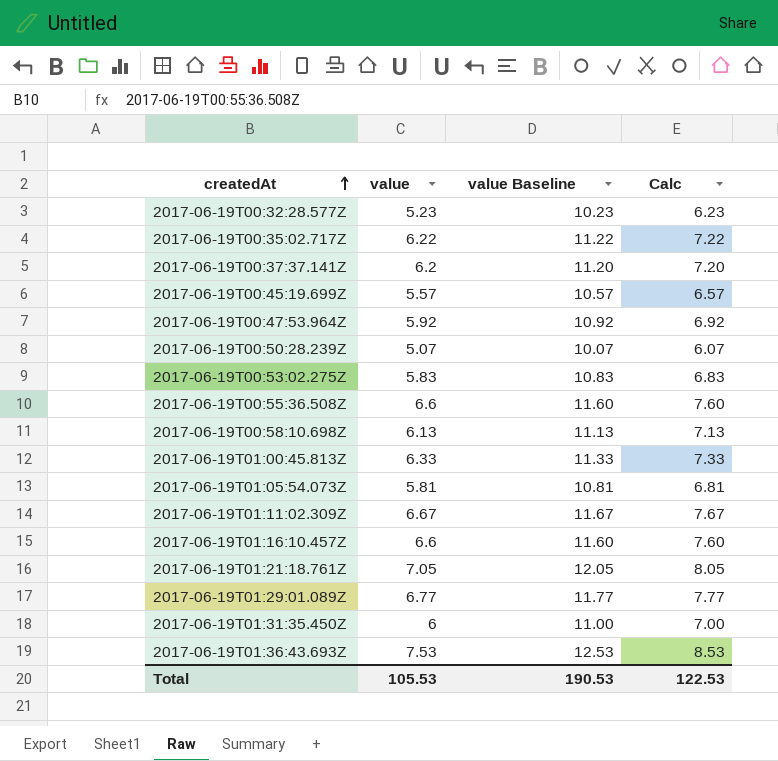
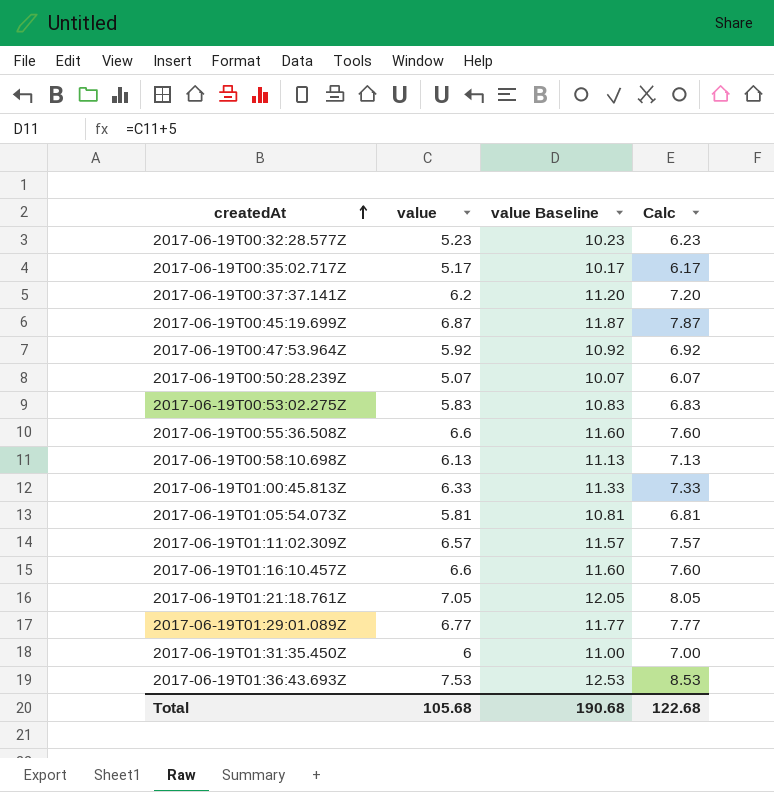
2017-06-19T00:35:02.717Z | value: 6.22 -> 5.17
2017-06-19T00:35:02.717Z | value Baseline: 11.22 -> 10.17
2017-06-19T00:35:02.717Z | Calc: 7.22 -> 6.17
2017-06-19T00:45:19.699Z | value: 5.57 -> 6.87
2017-06-19T00:45:19.699Z | value Baseline: 10.57 -> 11.87
2017-06-19T00:45:19.699Z | Calc: 6.57 -> 7.87
2017-06-19T01:11:02.309Z | value: 6.67 -> 6.57
2017-06-19T01:11:02.309Z | value Baseline: 11.67 -> 11.57
2017-06-19T01:11:02.309Z | Calc: 7.67 -> 7.57
Total | value: 105.53 -> 105.68
Total | value Baseline: 190.53 -> 190.68
Total | Calc: 122.53 -> 122.68

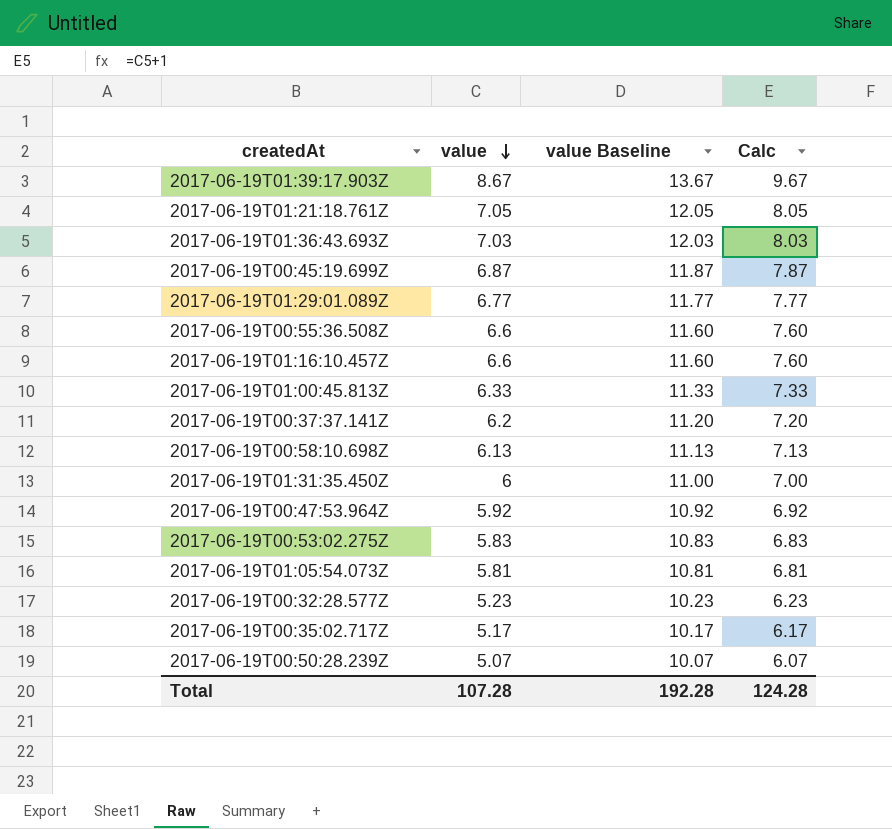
row order: createdAt ascending -> value descending
row 2017-06-19T01:11:02.309Z: 6.57 | 11.57 | 7.57 -> none
row 2017-06-19T01:39:17.903Z: none -> 8.67 | 13.67 | 9.67
2017-06-19T01:36:43.693Z | value: 7.53 -> 7.03
2017-06-19T01:36:43.693Z | value Baseline: 12.53 -> 12.03
2017-06-19T01:36:43.693Z | Calc: 8.53 -> 8.03
Total | value: 105.68 -> 107.28
Total | value Baseline: 190.68 -> 192.28
Total | Calc: 122.68 -> 124.28

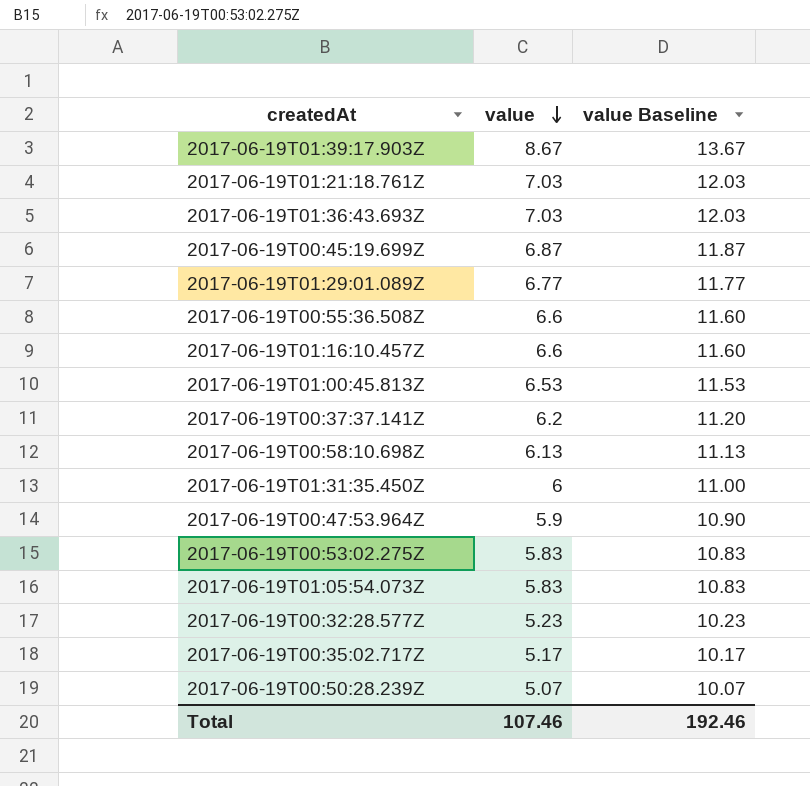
column Calc | formula: [value] + 1 -> none
2017-06-19T01:21:18.761Z | value: 7.05 -> 7.03
2017-06-19T01:21:18.761Z | value Baseline: 12.05 -> 12.03
2017-06-19T01:00:45.813Z | value: 6.33 -> 6.53
2017-06-19T01:00:45.813Z | value Baseline: 11.33 -> 11.53
2017-06-19T00:47:53.964Z | value: 5.92 -> 5.9
2017-06-19T00:47:53.964Z | value Baseline: 10.92 -> 10.90
2017-06-19T01:05:54.073Z | value: 5.81 -> 5.83
2017-06-19T01:05:54.073Z | value Baseline: 10.81 -> 10.83
Total | value: 107.28 -> 107.46
Total | value Baseline: 192.28 -> 192.46

